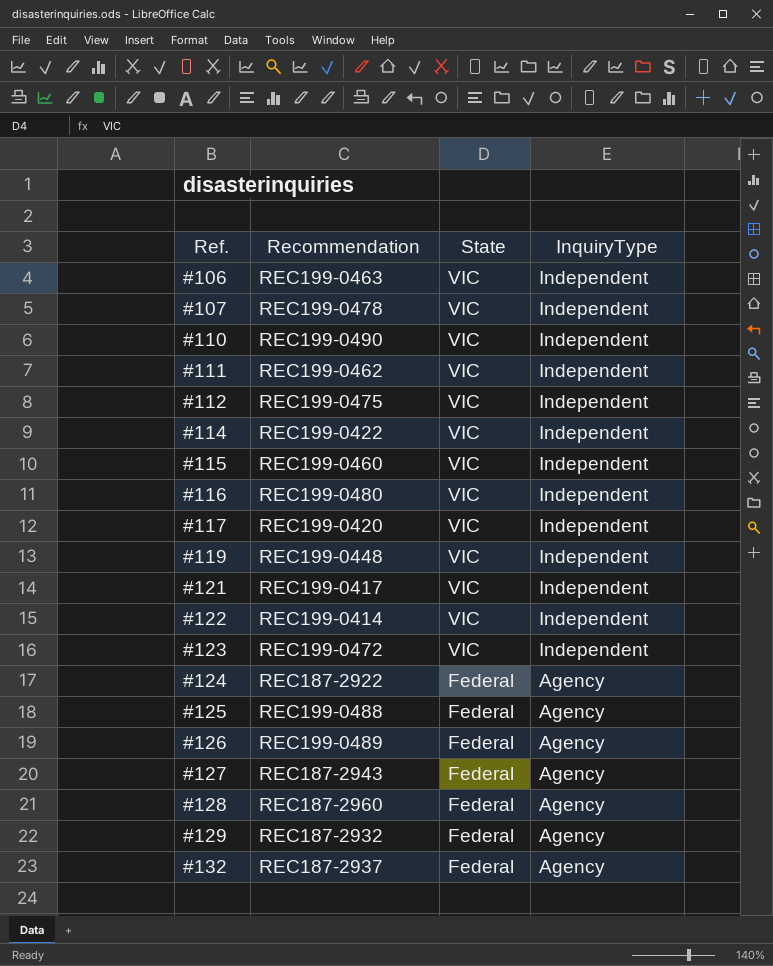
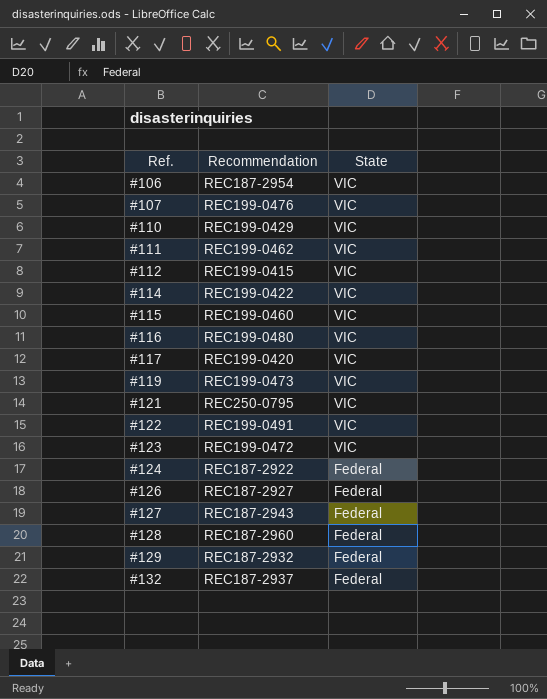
column InquiryType | position: 4 -> none
row #125: REC199-0488 | Federal | Agency -> none
#106 | Recommendation: REC199-0463 -> REC187-2954
#107 | Recommendation: REC199-0478 -> REC199-0476
#110 | Recommendation: REC199-0490 -> REC199-0429
#112 | Recommendation: REC199-0475 -> REC199-0415
#119 | Recommendation: REC199-0448 -> REC199-0473
#121 | Recommendation: REC199-0417 -> REC250-0795
#122 | Recommendation: REC199-0414 -> REC199-0491
#126 | Recommendation: REC199-0489 -> REC187-2927

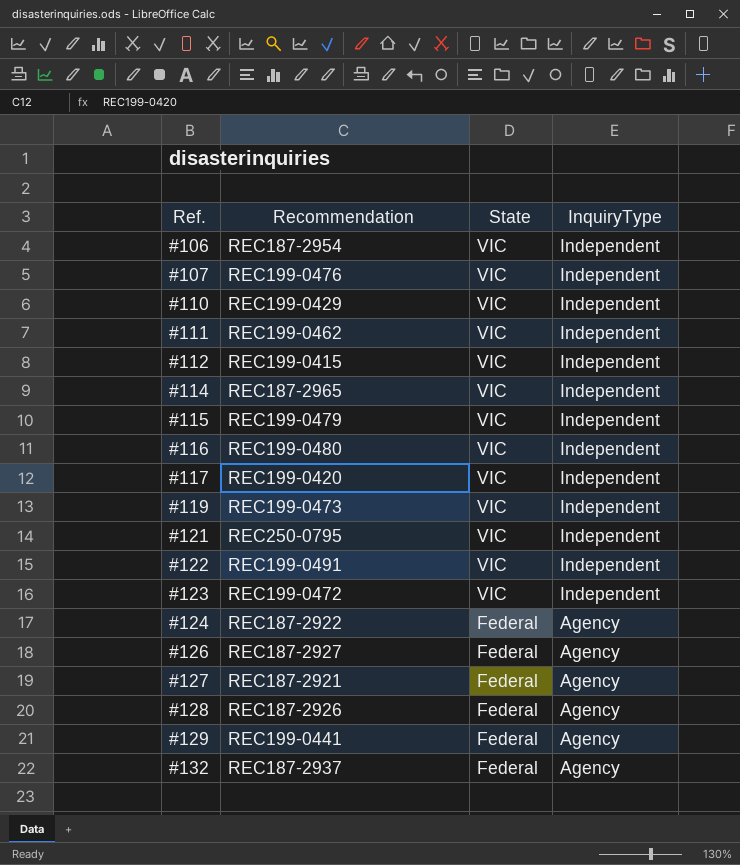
column InquiryType | position: none -> 4
#114 | Recommendation: REC199-0422 -> REC187-2965
#115 | Recommendation: REC199-0460 -> REC199-0479
#127 | Recommendation: REC187-2943 -> REC187-2921
#128 | Recommendation: REC187-2960 -> REC187-2926
#129 | Recommendation: REC187-2932 -> REC199-0441

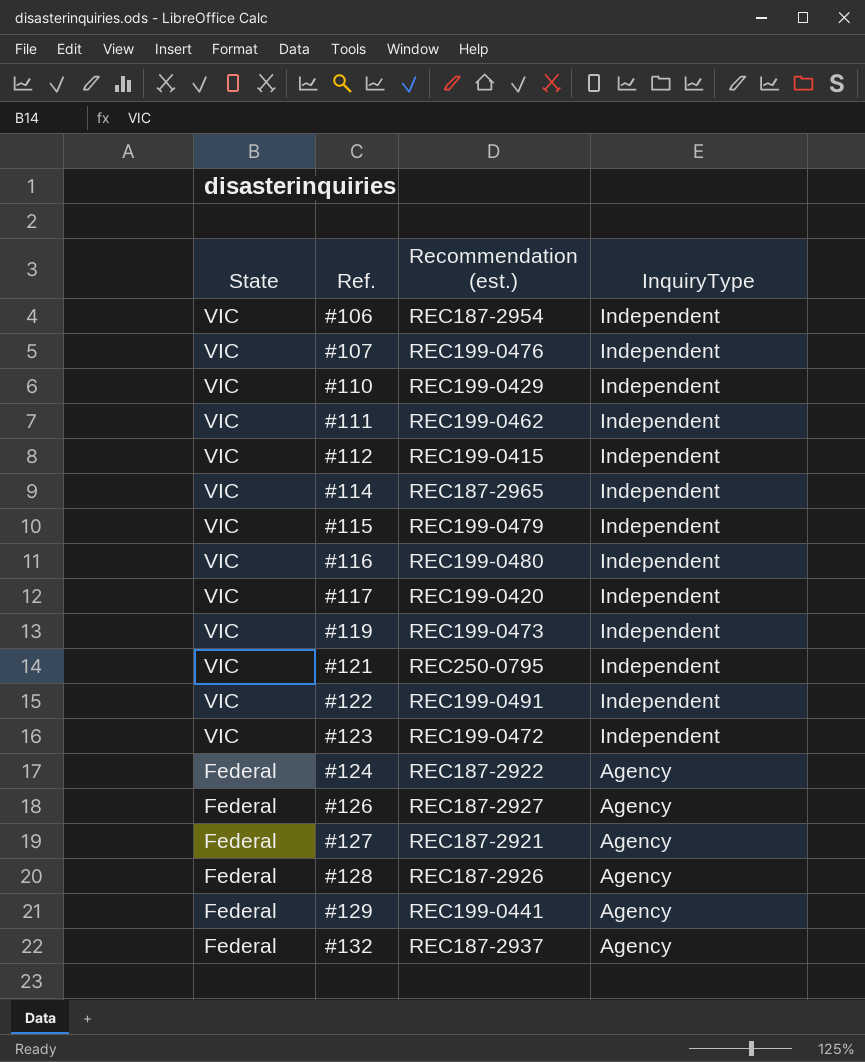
column State | position: 3 -> 1
column name: Recommendation -> Recommendation (est.)

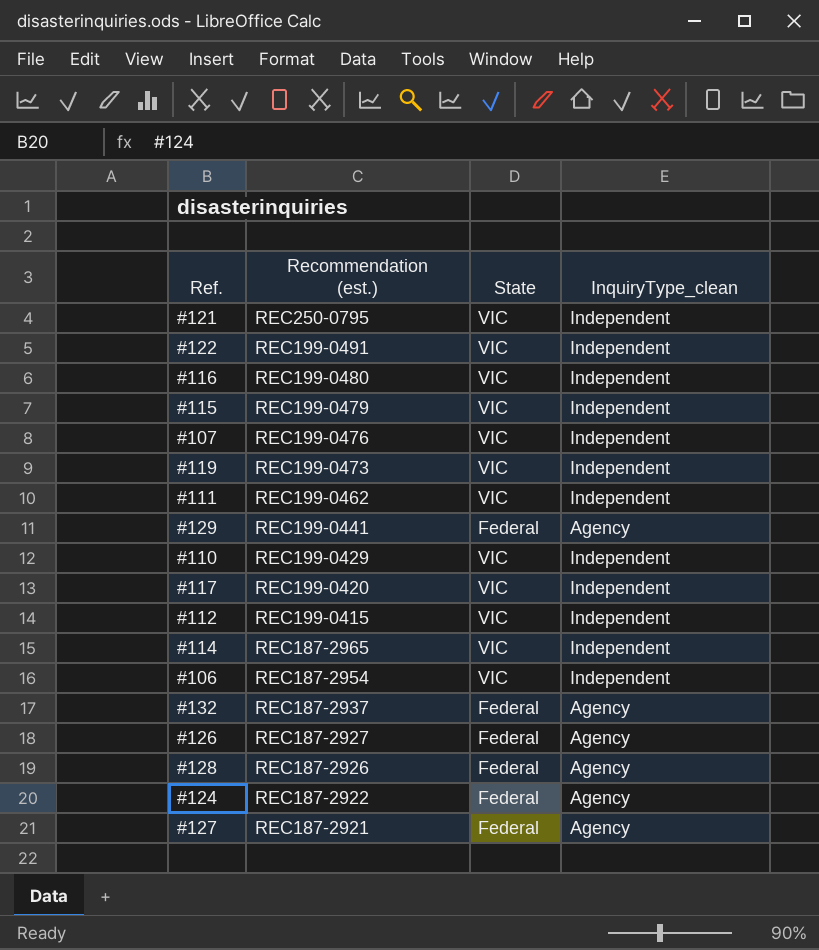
row order: State descending -> Recommendation (est.) descending
column State | position: 1 -> 3
column name: InquiryType -> InquiryType_clean
row #123: VIC | REC199-0472 | Independent -> none

